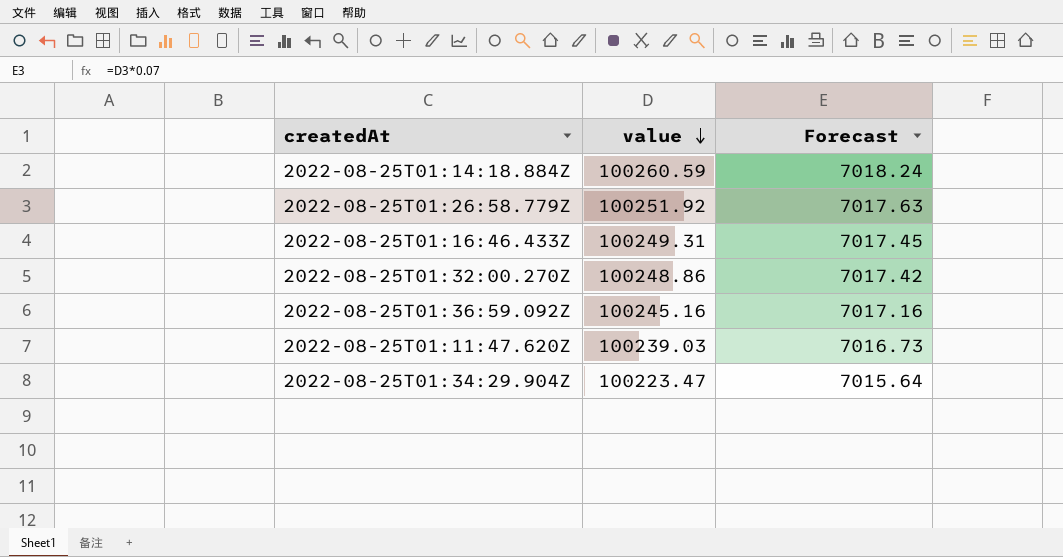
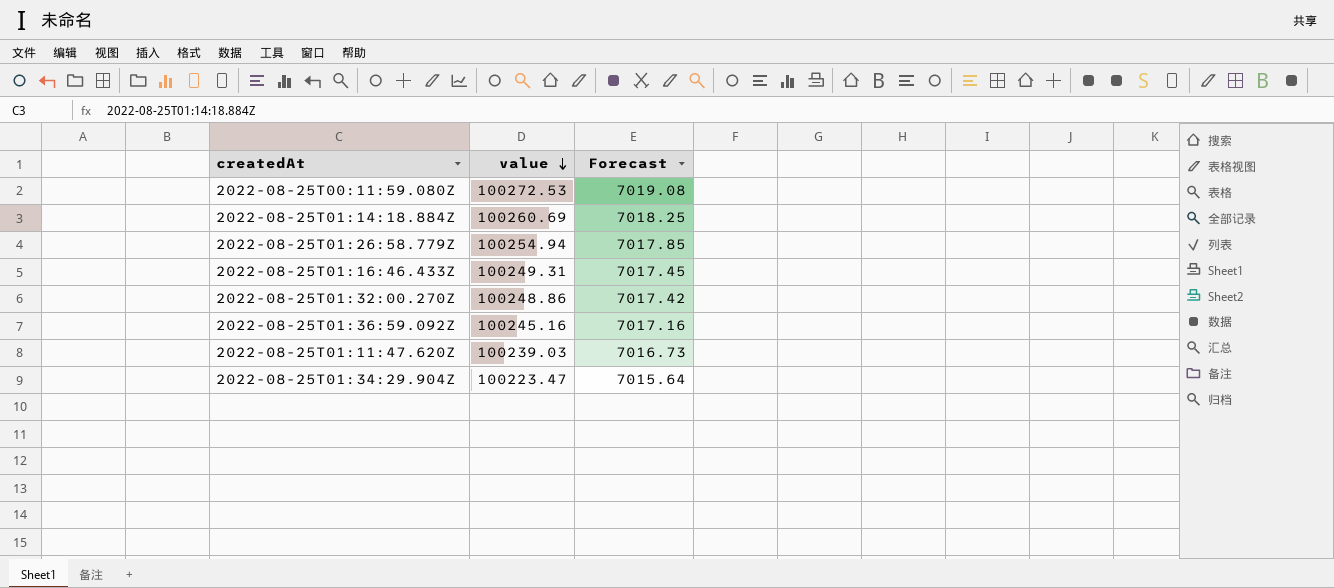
row 2022-08-25T00:11:59.080Z: none -> 100272.53 | 7019.08
2022-08-25T01:14:18.884Z | value: 100260.59 -> 100260.69
2022-08-25T01:14:18.884Z | Forecast: 7018.24 -> 7018.25
2022-08-25T01:26:58.779Z | value: 100251.92 -> 100254.94
2022-08-25T01:26:58.779Z | Forecast: 7017.63 -> 7017.85

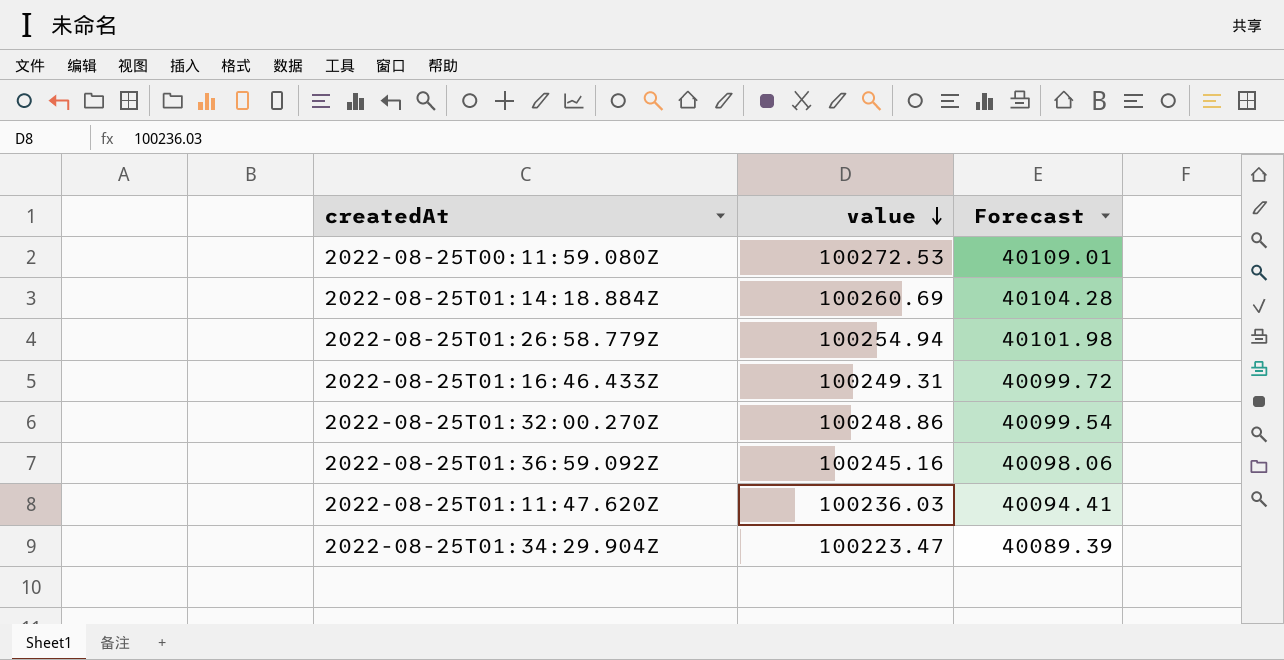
column Forecast | formula: [value] * 0.07 -> [value] * 0.4
2022-08-25T01:11:47.620Z | value: 100239.03 -> 100236.03

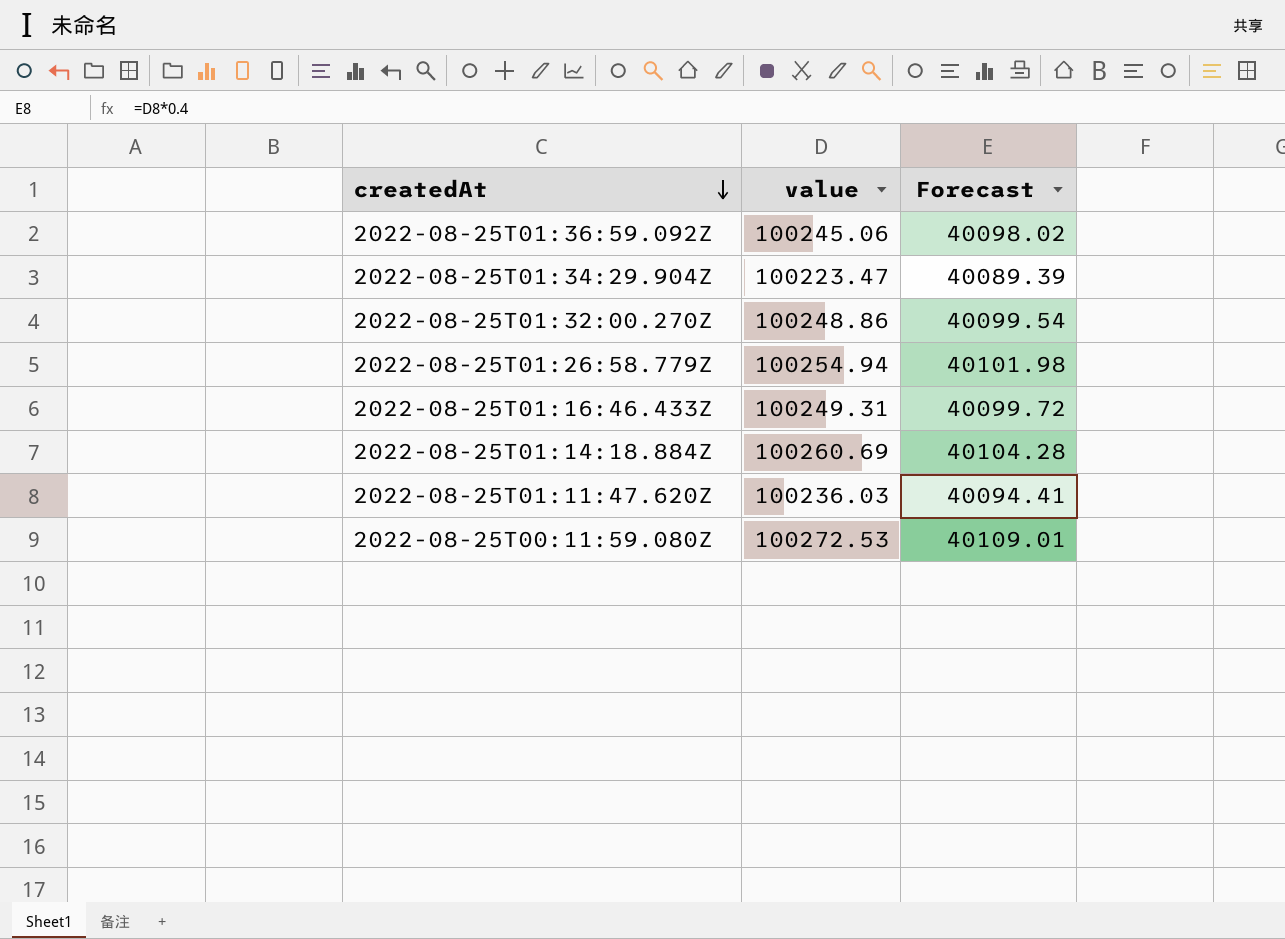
row order: value descending -> createdAt descending
2022-08-25T01:36:59.092Z | value: 100245.16 -> 100245.06
2022-08-25T01:36:59.092Z | Forecast: 40098.06 -> 40098.02

